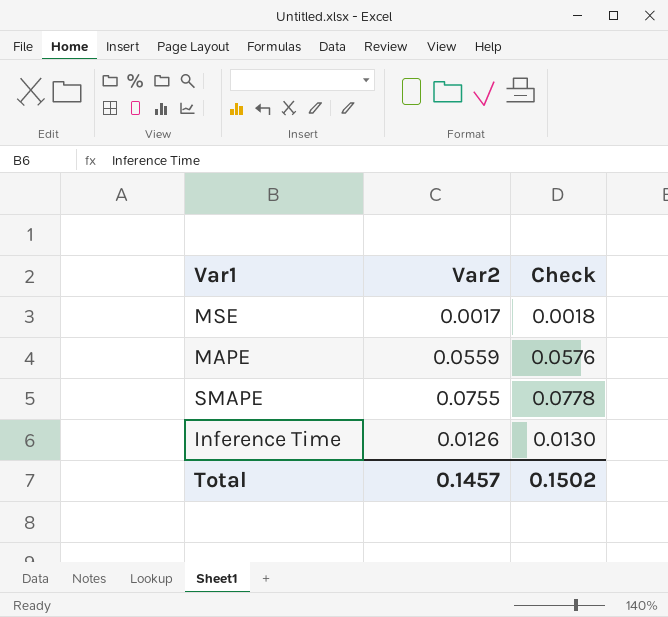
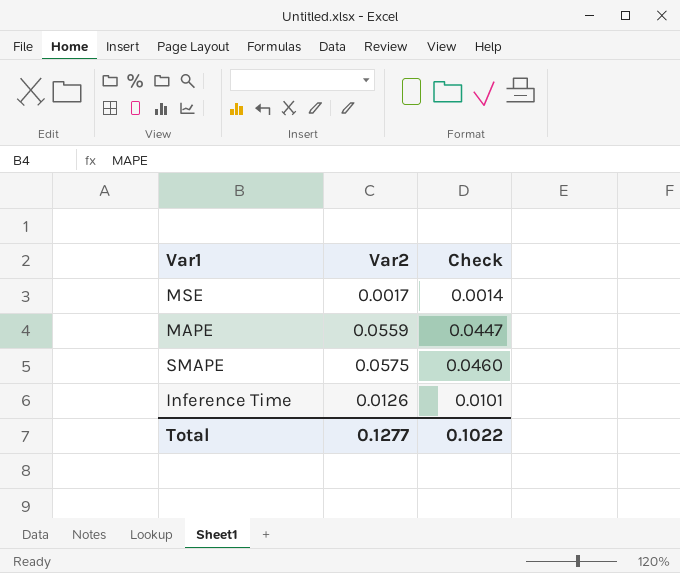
column Check | formula: [Var2] * 1.03 -> [Var2] * 0.8
SMAPE | Var2: 0.0755 -> 0.0575
Total | Var2: 0.1457 -> 0.1277
Total | Check: 0.1502 -> 0.1022

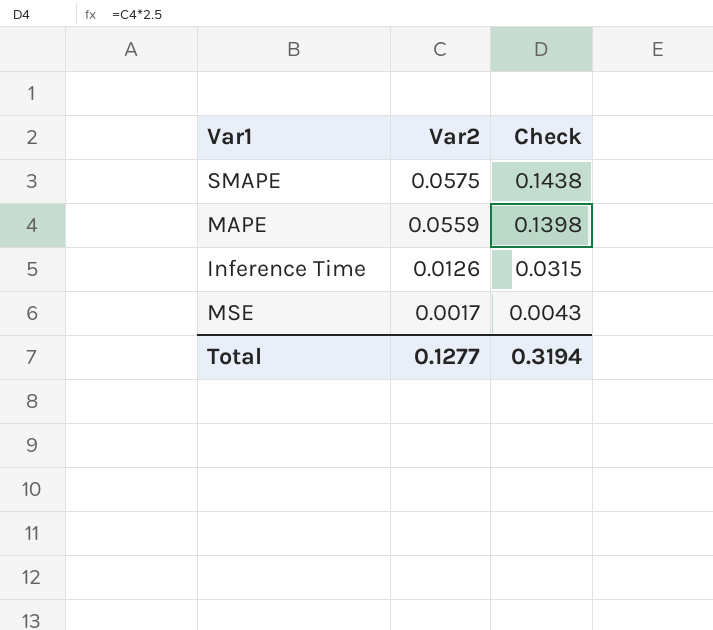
row order: none -> Var2 descending
column Check | formula: [Var2] * 0.8 -> [Var2] * 2.5
Total | Check: 0.1022 -> 0.3194

